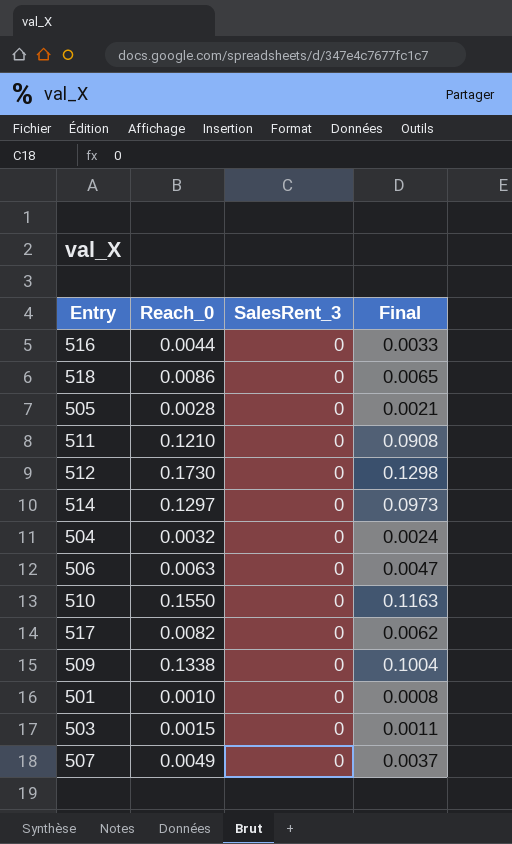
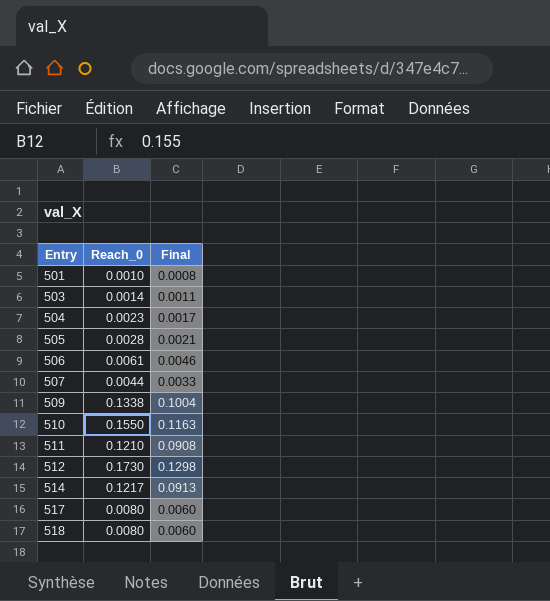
row order: none -> Entry ascending
column SalesRent_3 | position: 3 -> none
row 516: 0.0044 | 0 | 0.0033 -> none
503 | Reach_0: 0.0015 -> 0.0014
504 | Reach_0: 0.0032 -> 0.0023
504 | Final: 0.0024 -> 0.0017
506 | Reach_0: 0.0063 -> 0.0061
506 | Final: 0.0047 -> 0.0046
507 | Reach_0: 0.0049 -> 0.0044
507 | Final: 0.0037 -> 0.0033
514 | Reach_0: 0.1297 -> 0.1217
514 | Final: 0.0973 -> 0.0913
517 | Reach_0: 0.0082 -> 0.0080
517 | Final: 0.0062 -> 0.0060
518 | Reach_0: 0.0086 -> 0.0080
518 | Final: 0.0065 -> 0.0060

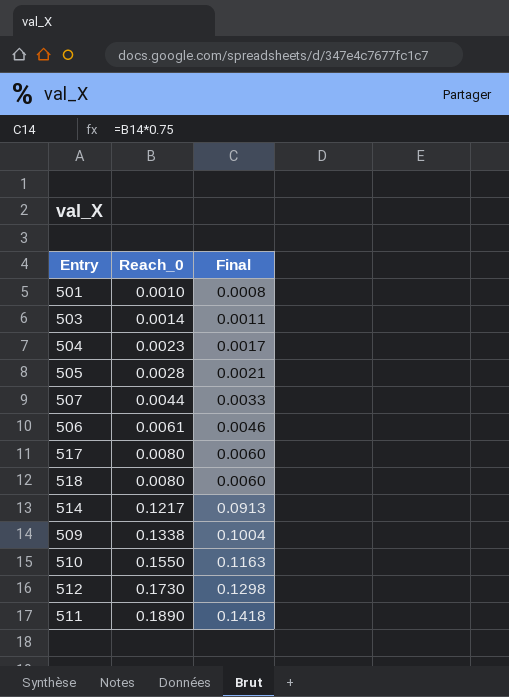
row order: Entry ascending -> Reach_0 ascending
511 | Reach_0: 0.1210 -> 0.1890
511 | Final: 0.0908 -> 0.1418

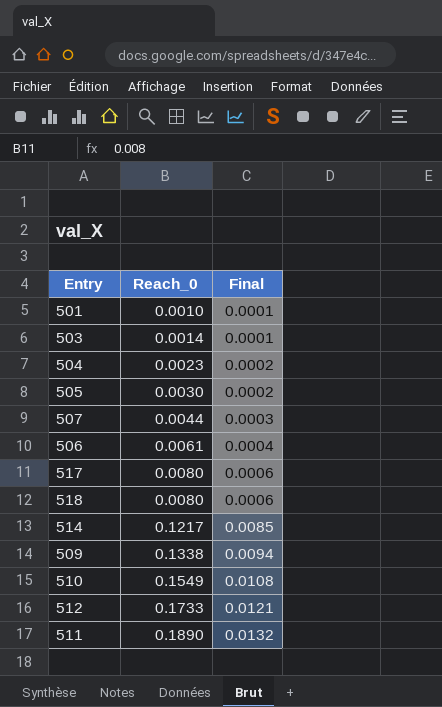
column Final | formula: [Reach_0] * 0.75 -> [Reach_0] * 0.07
505 | Reach_0: 0.0028 -> 0.0030
510 | Reach_0: 0.1550 -> 0.1549
512 | Reach_0: 0.1730 -> 0.1733

